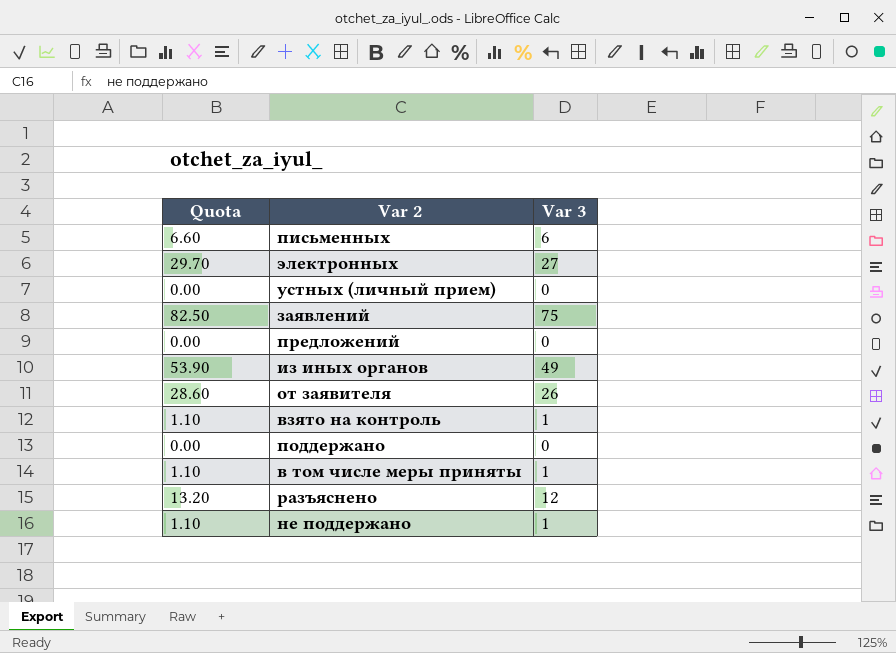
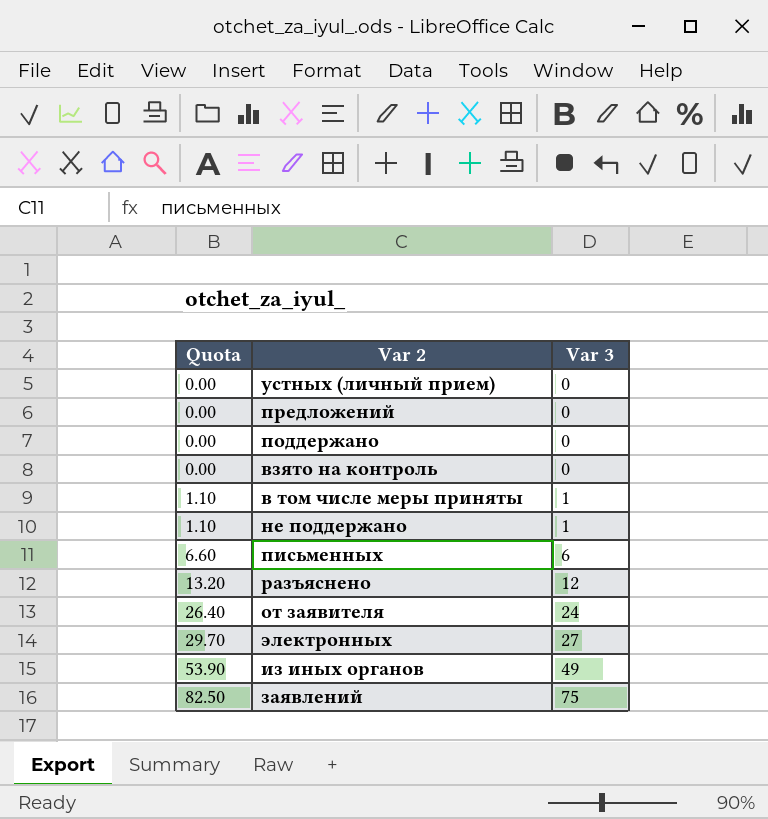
row order: none -> Quota ascending
взято на контроль | Quota: 1.10 -> 0.00
взято на контроль | Var 3: 1 -> 0
от заявителя | Quota: 28.60 -> 26.40
от заявителя | Var 3: 26 -> 24

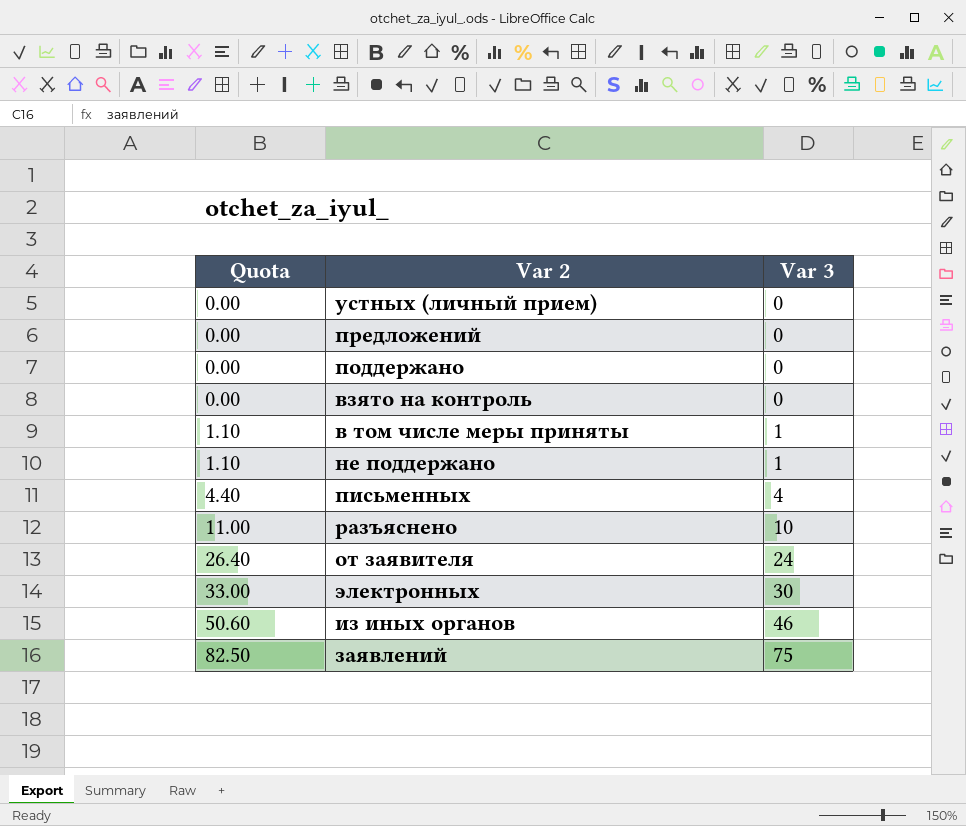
письменных | Quota: 6.60 -> 4.40
письменных | Var 3: 6 -> 4
разъяснено | Quota: 13.20 -> 11.00
разъяснено | Var 3: 12 -> 10
электронных | Quota: 29.70 -> 33.00
электронных | Var 3: 27 -> 30
из иных органов | Quota: 53.90 -> 50.60
из иных органов | Var 3: 49 -> 46

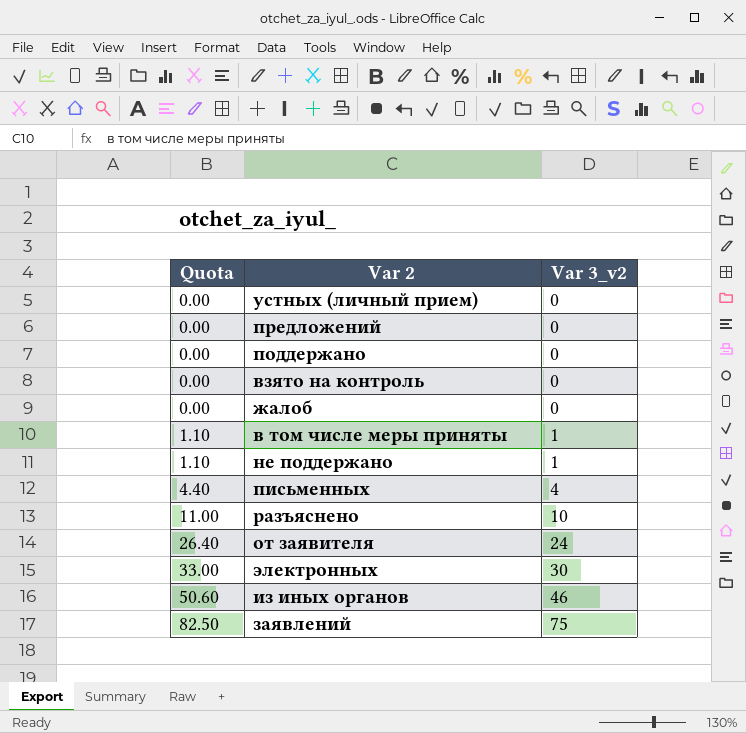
column name: Var 3 -> Var 3_v2
row жалоб: none -> 0.00 | 0

